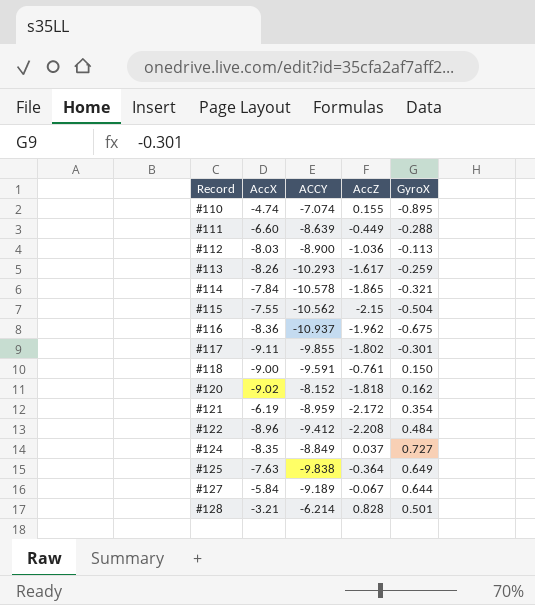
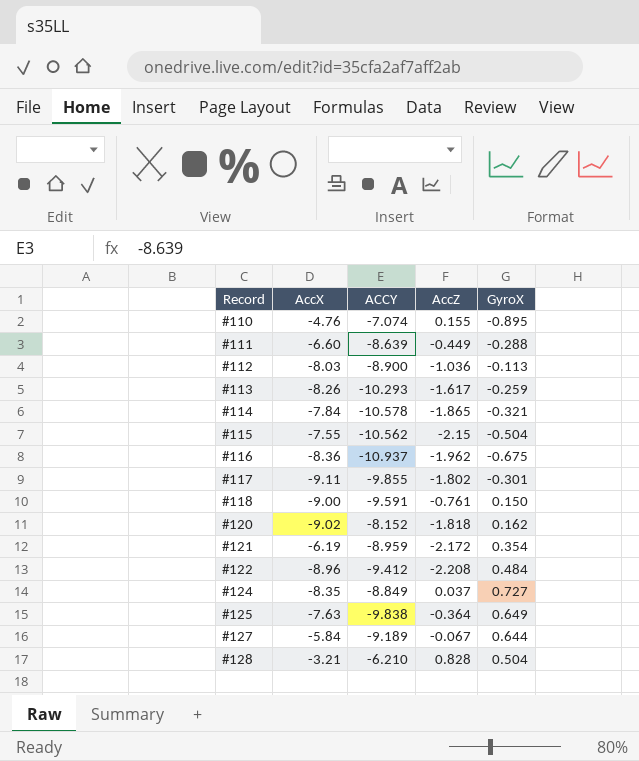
#110 | AccX: -4.74 -> -4.76
#128 | ACCY: -6.214 -> -6.210
#128 | GyroX: 0.501 -> 0.504

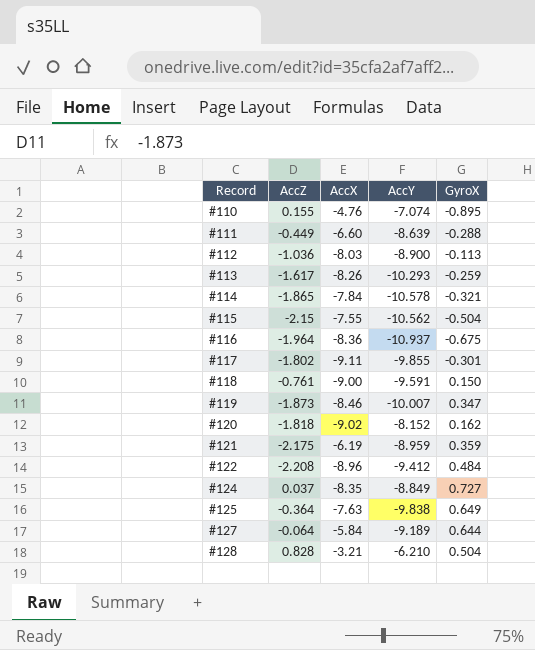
column AccZ | position: 4 -> 2
column name: ACCY -> AccY
#116 | AccZ: -1.962 -> -1.964
row #119: none -> -1.873 | -8.46 | -10.007 | 0.347
#121 | AccZ: -2.172 -> -2.175
#121 | GyroX: 0.354 -> 0.359
#127 | AccZ: -0.067 -> -0.064

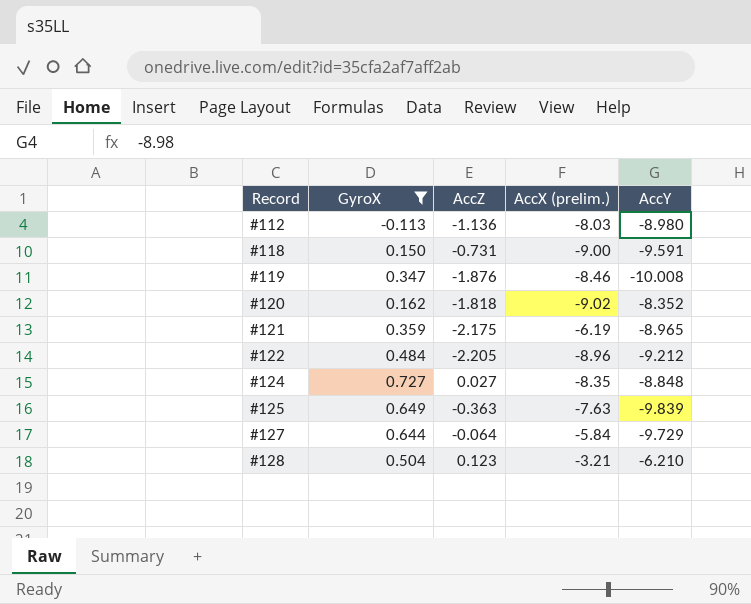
filter: none -> GyroX >= -0.113
column GyroX | position: 5 -> 2
column name: AccX -> AccX (prelim.)
#112 | AccZ: -1.036 -> -1.136
#112 | AccY: -8.900 -> -8.980
#118 | AccZ: -0.761 -> -0.731
#119 | AccZ: -1.873 -> -1.876
#119 | AccY: -10.007 -> -10.008
#120 | AccY: -8.152 -> -8.352
#121 | AccY: -8.959 -> -8.965
#122 | AccZ: -2.208 -> -2.205
#122 | AccY: -9.412 -> -9.212
#124 | AccZ: 0.037 -> 0.027
#124 | AccY: -8.849 -> -8.848
#125 | AccZ: -0.364 -> -0.363
#125 | AccY: -9.838 -> -9.839
#127 | AccY: -9.189 -> -9.729
#128 | AccZ: 0.828 -> 0.123

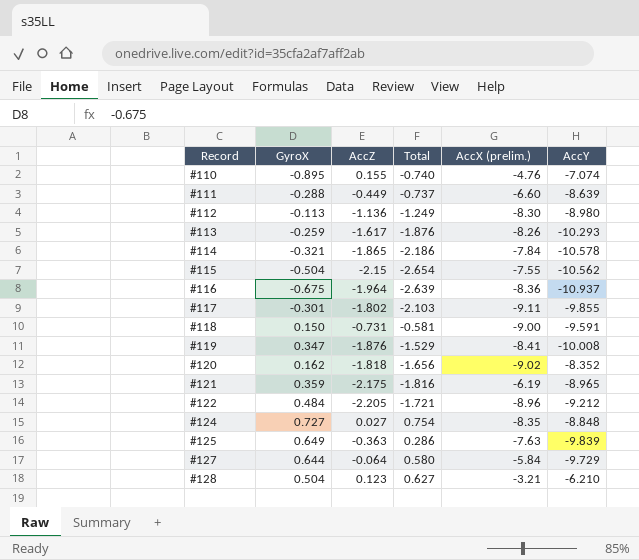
filter: GyroX >= -0.113 -> none
column Total | formula: none -> [GyroX] + [AccZ]
#112 | AccX (prelim.): -8.03 -> -8.30
#119 | AccX (prelim.): -8.46 -> -8.41

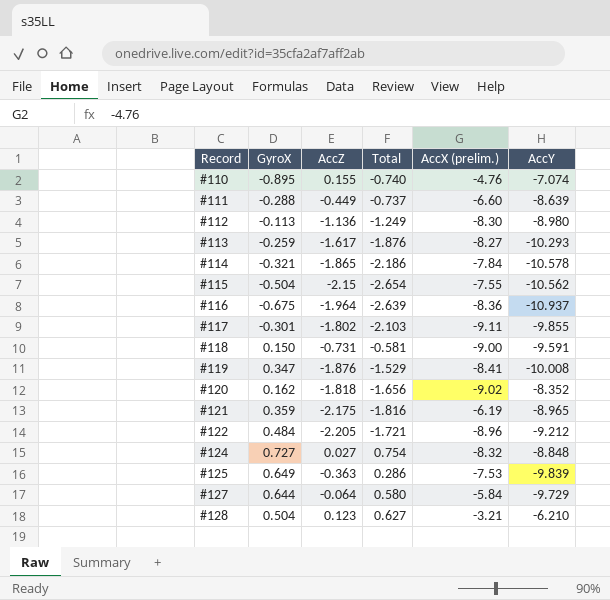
#113 | AccX (prelim.): -8.26 -> -8.27
#124 | AccX (prelim.): -8.35 -> -8.32
#125 | AccX (prelim.): -7.63 -> -7.53

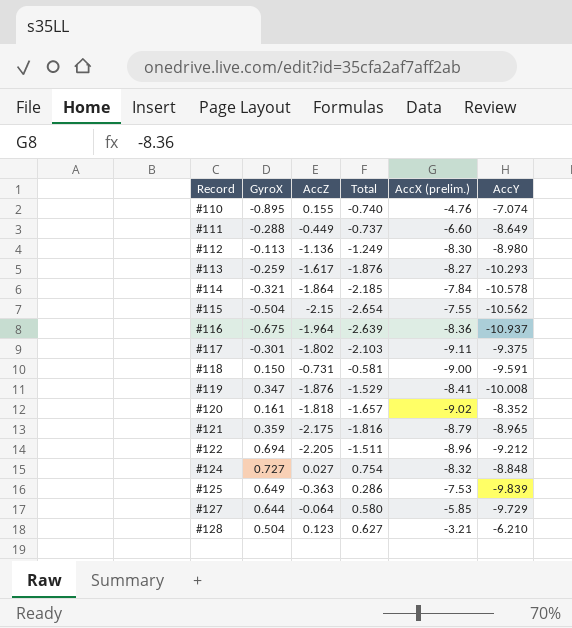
#111 | AccY: -8.639 -> -8.649
#114 | AccZ: -1.865 -> -1.864
#114 | Total: -2.186 -> -2.185
#117 | AccY: -9.855 -> -9.375
#120 | GyroX: 0.162 -> 0.161
#120 | Total: -1.656 -> -1.657
#121 | AccX (prelim.): -6.19 -> -8.79
#122 | GyroX: 0.484 -> 0.694
#122 | Total: -1.721 -> -1.511
#127 | AccX (prelim.): -5.84 -> -5.85

